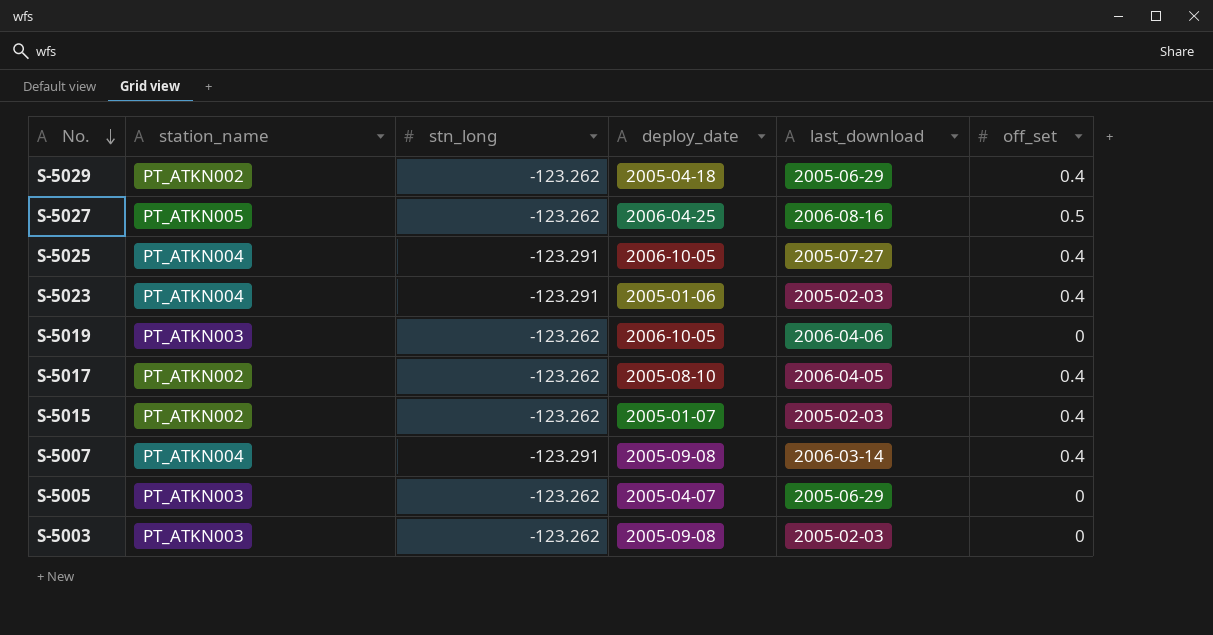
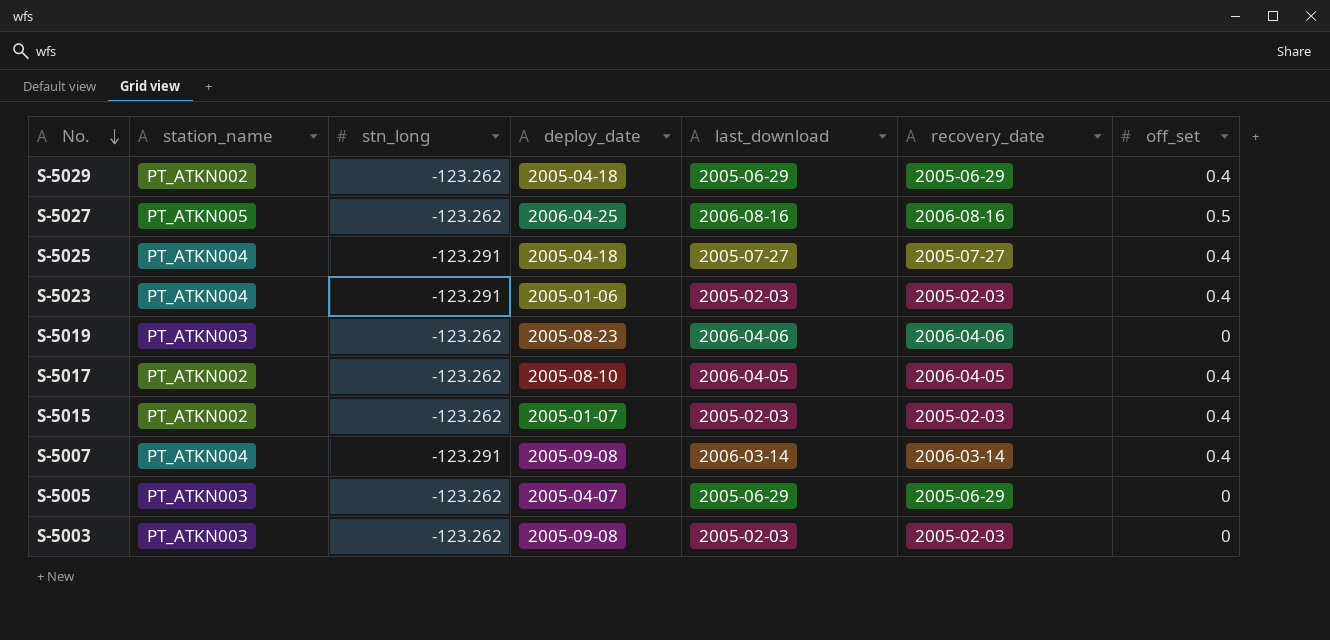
column recovery_date | position: none -> 6
S-5025 | deploy_date: 2006-10-05 -> 2005-04-18
S-5019 | deploy_date: 2006-10-05 -> 2005-08-23

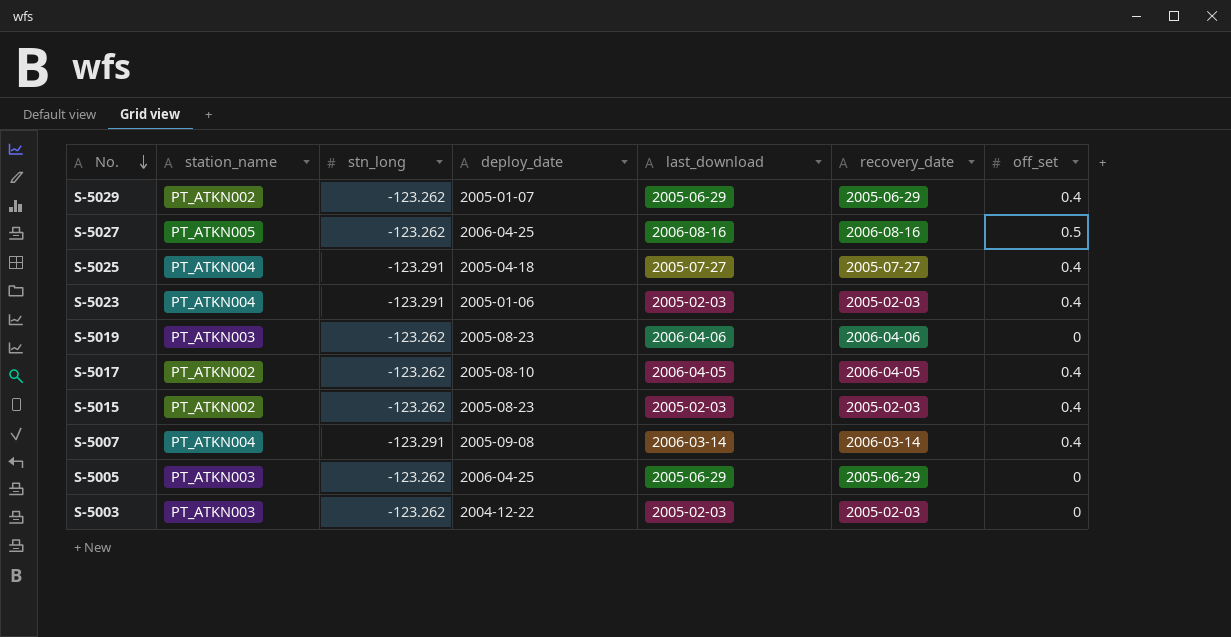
S-5029 | deploy_date: 2005-04-18 -> 2005-01-07
S-5015 | deploy_date: 2005-01-07 -> 2005-08-23
S-5005 | deploy_date: 2005-04-07 -> 2006-04-25
S-5003 | deploy_date: 2005-09-08 -> 2004-12-22

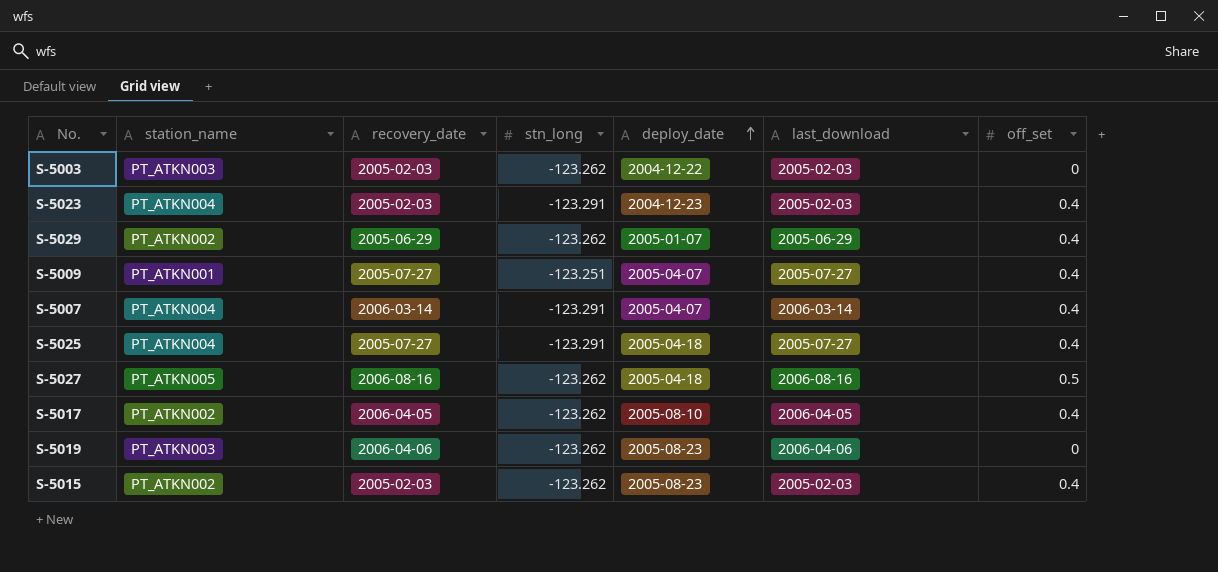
row order: No. descending -> deploy_date ascending
column recovery_date | position: 6 -> 3
row S-5005: PT_ATKN003 | -123.262 | 2006-04-25 | 2005-06-29 | 2005-06-29 | 0 -> none
S-5023 | deploy_date: 2005-01-06 -> 2004-12-23
row S-5009: none -> PT_ATKN001 | 2005-07-27 | -123.251 | 2005-04-07 | 2005-07-27 | 0.4
S-5007 | deploy_date: 2005-09-08 -> 2005-04-07
S-5027 | deploy_date: 2006-04-25 -> 2005-04-18

